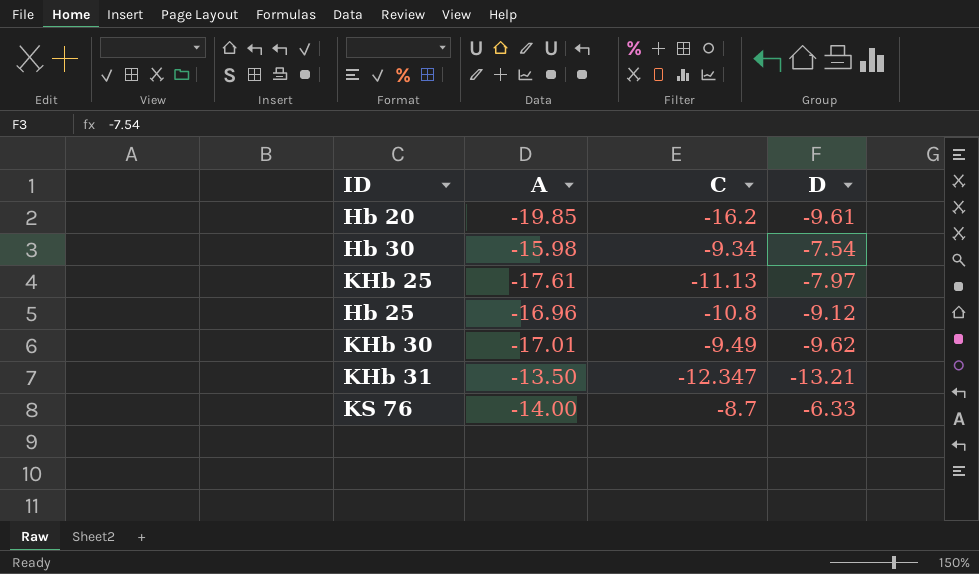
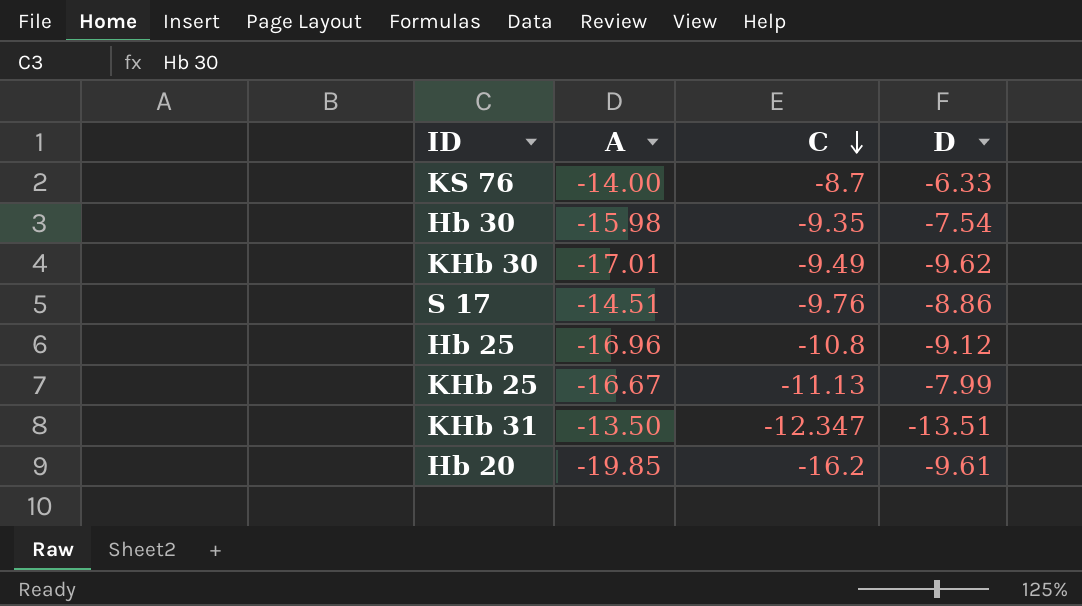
row order: none -> C descending
Hb 30 | C: -9.34 -> -9.35
row S 17: none -> -14.51 | -9.76 | -8.86
KHb 25 | A: -17.61 -> -16.67
KHb 25 | D: -7.97 -> -7.99
KHb 31 | D: -13.21 -> -13.51

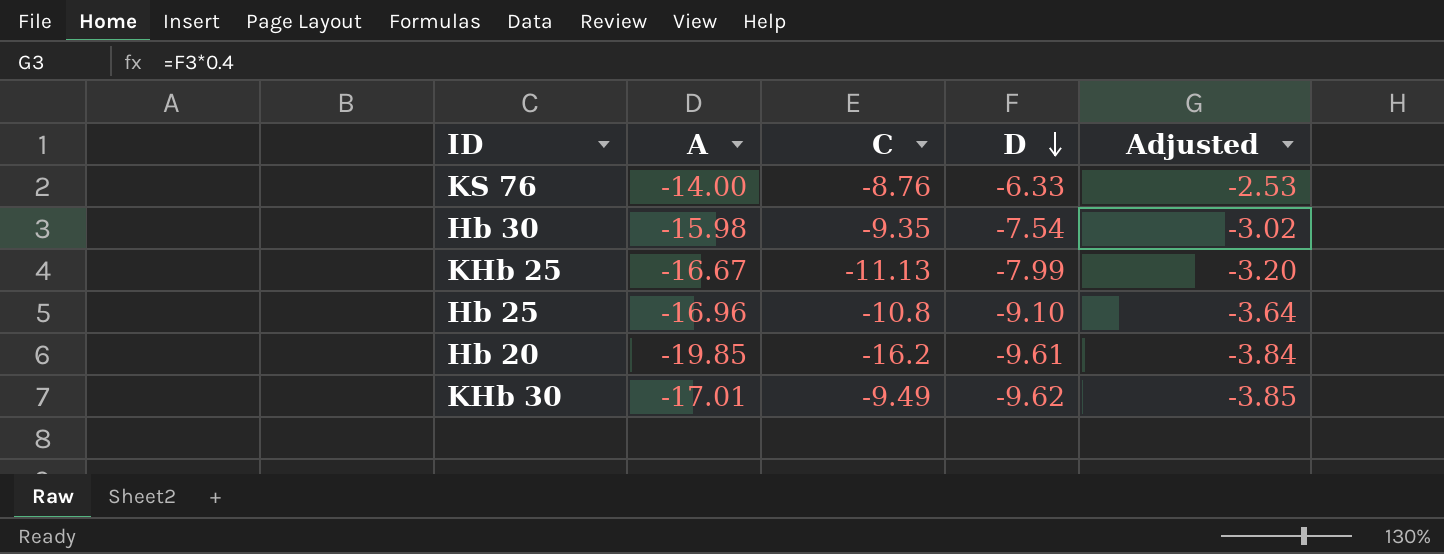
row order: C descending -> D descending
column Adjusted | formula: none -> [D] * 0.4
row S 17: -14.51 | -9.76 | -8.86 -> none
row KHb 31: -13.50 | -12.347 | -13.51 -> none
KS 76 | C: -8.7 -> -8.76
Hb 25 | D: -9.12 -> -9.10

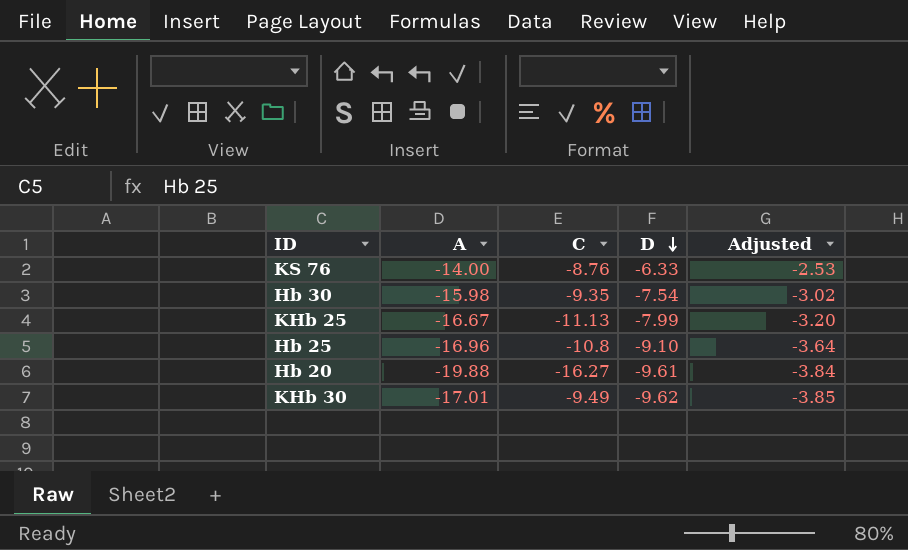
Hb 20 | A: -19.85 -> -19.88
Hb 20 | C: -16.2 -> -16.27

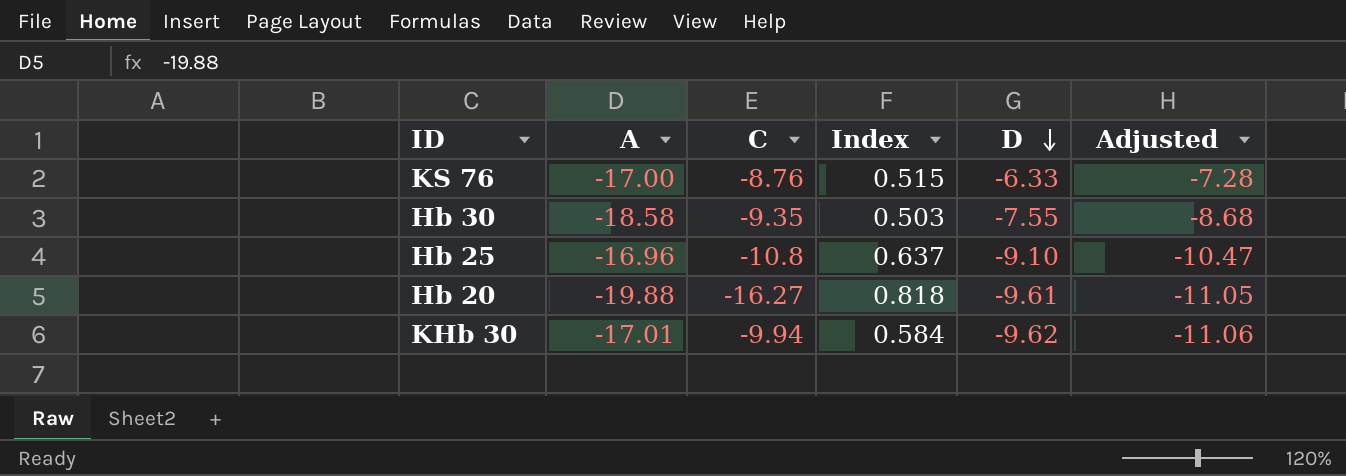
column Index | formula: none -> [C] / [A]
column Adjusted | formula: [D] * 0.4 -> [D] * 1.15
row KHb 25: -16.67 | -11.13 | -7.99 | -3.20 -> none
KS 76 | A: -14.00 -> -17.00
Hb 30 | A: -15.98 -> -18.58
Hb 30 | D: -7.54 -> -7.55
KHb 30 | C: -9.49 -> -9.94

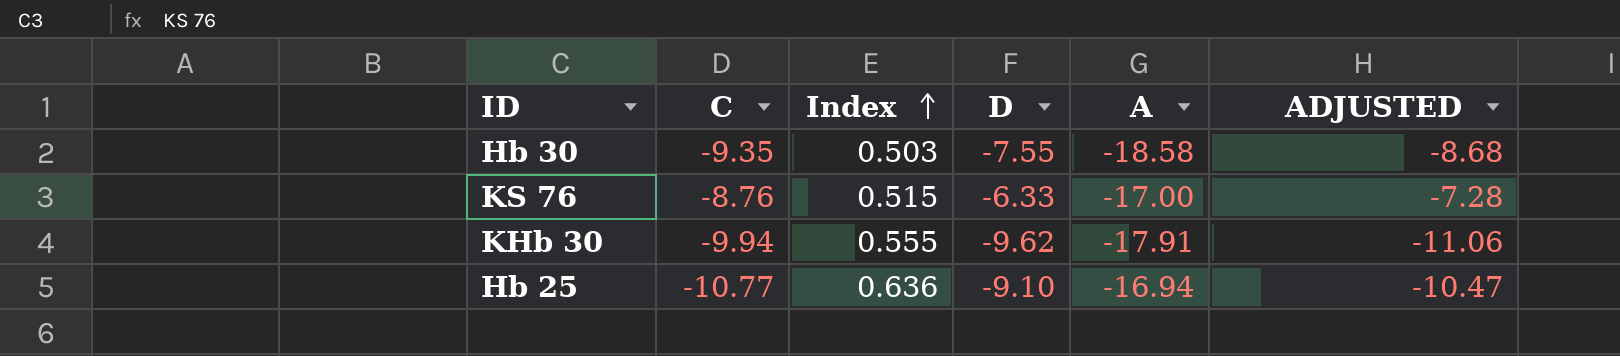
row order: D descending -> Index ascending
column A | position: 2 -> 5
column name: Adjusted -> ADJUSTED
row Hb 20: -19.88 | -16.27 | 0.818 | -9.61 | -11.05 -> none
KHb 30 | Index: 0.584 -> 0.555
KHb 30 | A: -17.01 -> -17.91
Hb 25 | C: -10.8 -> -10.77
Hb 25 | Index: 0.637 -> 0.636
Hb 25 | A: -16.96 -> -16.94

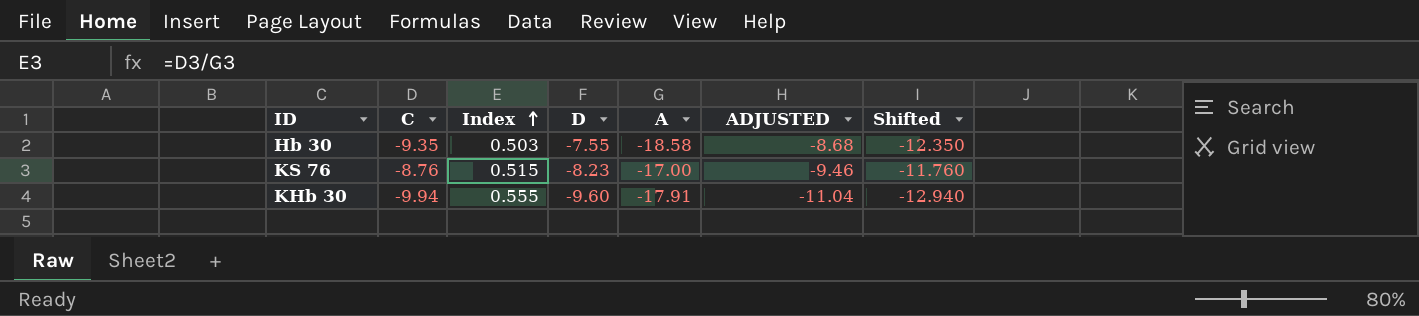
column Shifted | formula: none -> [C] - 3
row Hb 25: -10.77 | 0.636 | -9.10 | -16.94 | -10.47 -> none
KS 76 | D: -6.33 -> -8.23
KS 76 | ADJUSTED: -7.28 -> -9.46
KHb 30 | D: -9.62 -> -9.60
KHb 30 | ADJUSTED: -11.06 -> -11.04

